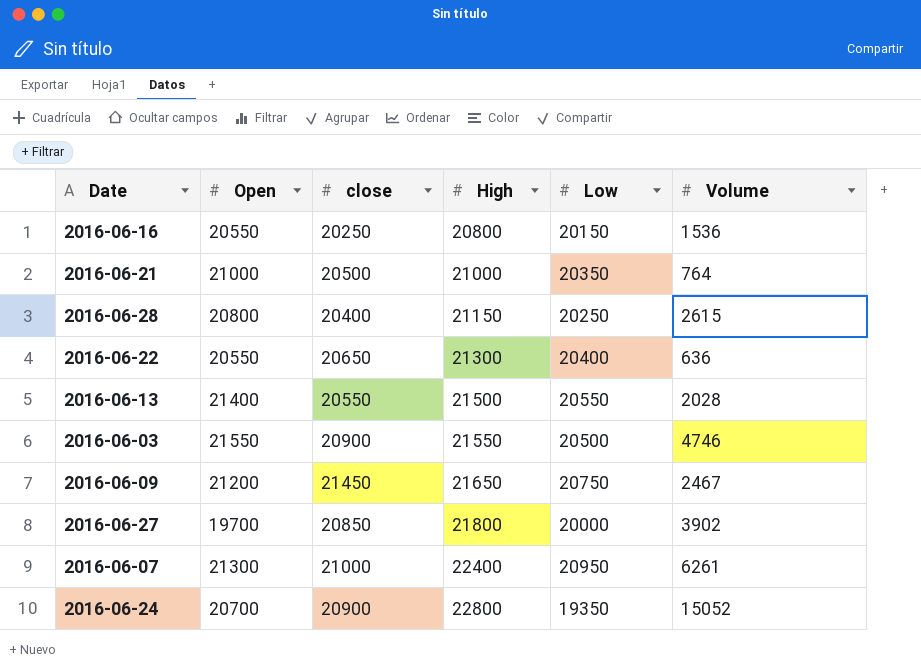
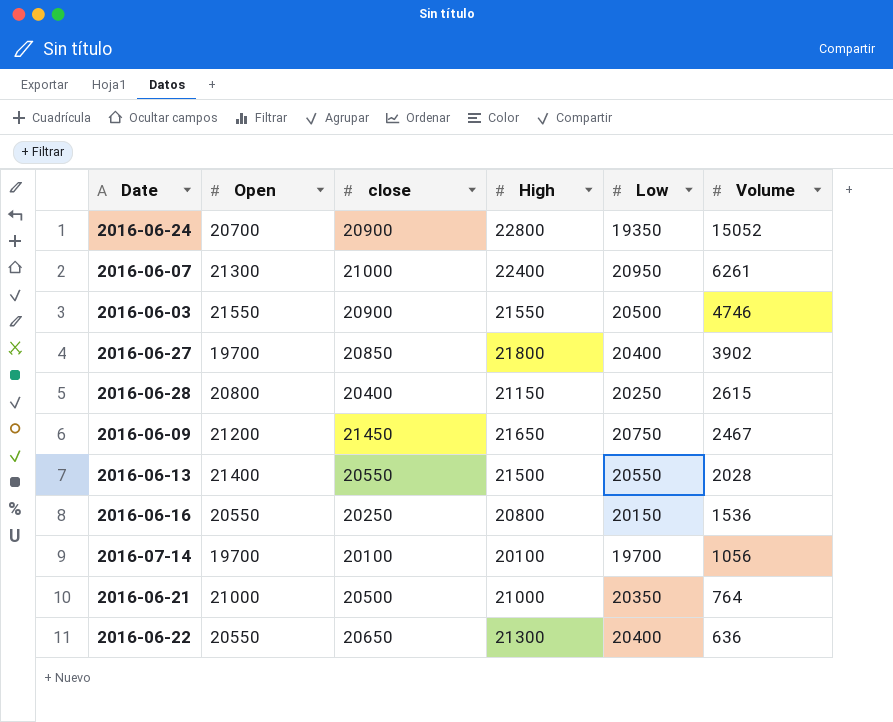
row order: High ascending -> Volume descending
2016-06-27 | Low: 20000 -> 20400
row 2016-07-14: none -> 19700 | 20100 | 20100 | 19700 | 1056

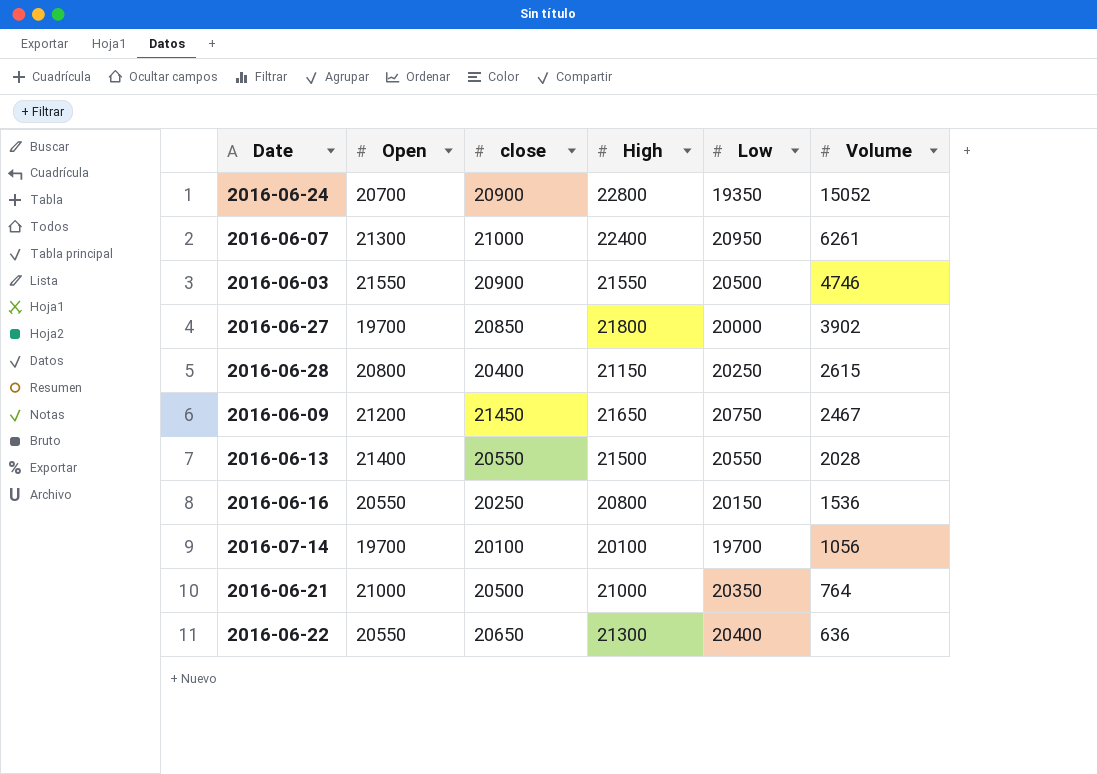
2016-06-27 | Low: 20400 -> 20000

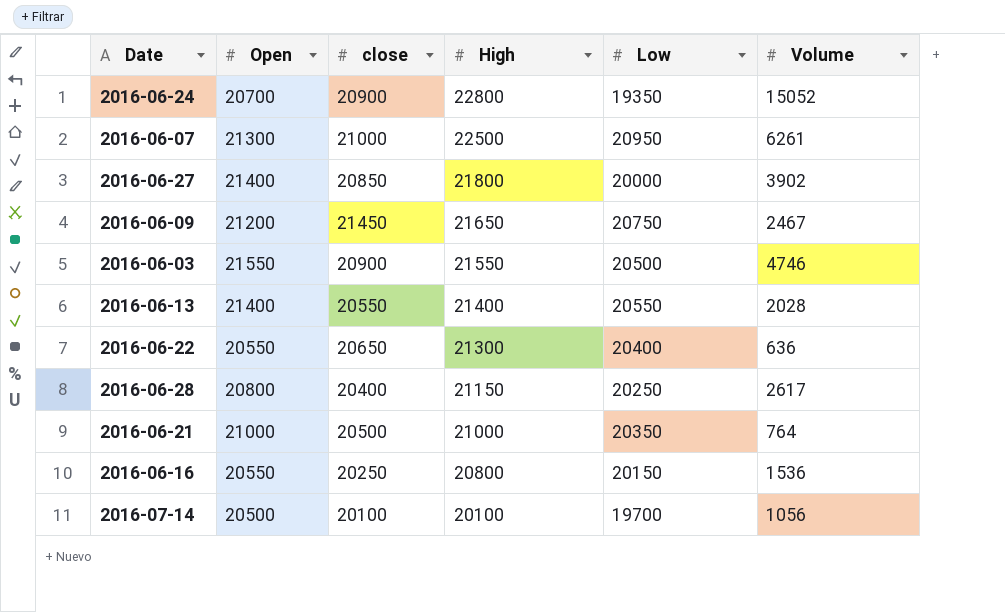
row order: Volume descending -> High descending
2016-06-07 | High: 22400 -> 22500
2016-06-27 | Open: 19700 -> 21400
2016-06-13 | High: 21500 -> 21400
2016-06-28 | Volume: 2615 -> 2617
2016-07-14 | Open: 19700 -> 20500

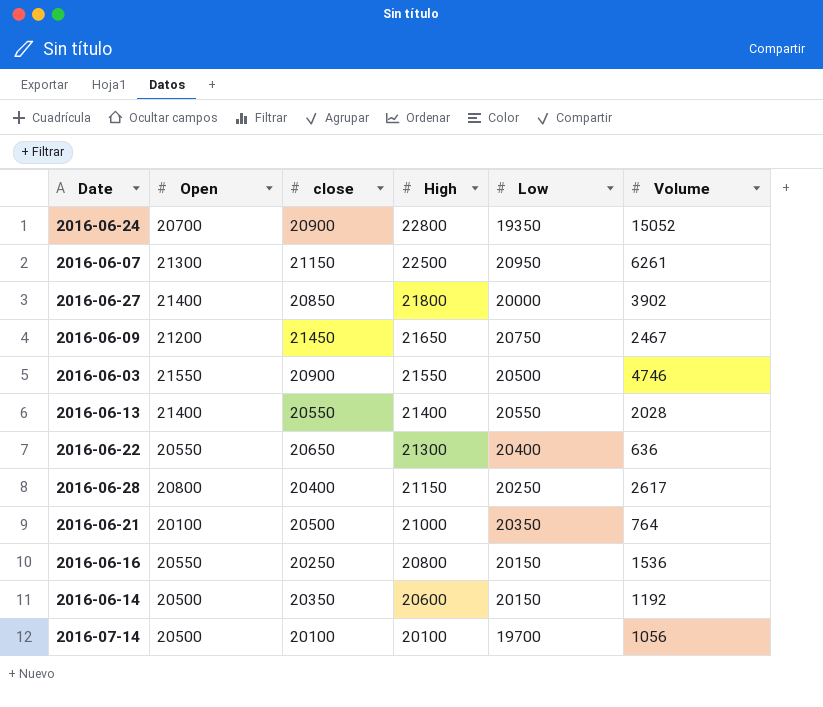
2016-06-07 | close: 21000 -> 21150
2016-06-21 | Open: 21000 -> 20100
row 2016-06-14: none -> 20500 | 20350 | 20600 | 20150 | 1192

